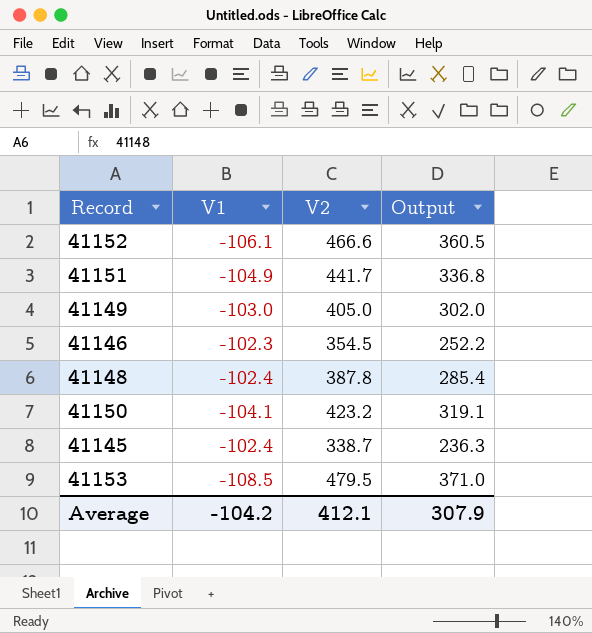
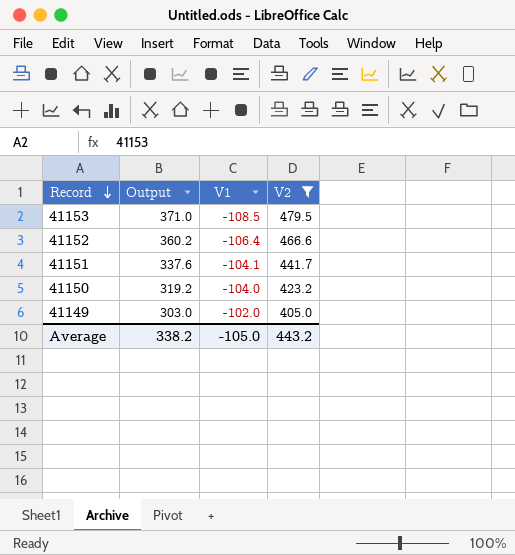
filter: none -> V2 >= 405.0
row order: none -> Record descending
column Output | position: 4 -> 2
41152 | Output: 360.5 -> 360.2
41152 | V1: -106.1 -> -106.4
41151 | Output: 336.8 -> 337.6
41151 | V1: -104.9 -> -104.1
41150 | Output: 319.1 -> 319.2
41150 | V1: -104.1 -> -104.0
41149 | Output: 302.0 -> 303.0
41149 | V1: -103.0 -> -102.0
Average | Output: 307.9 -> 338.2
Average | V1: -104.2 -> -105.0
Average | V2: 412.1 -> 443.2

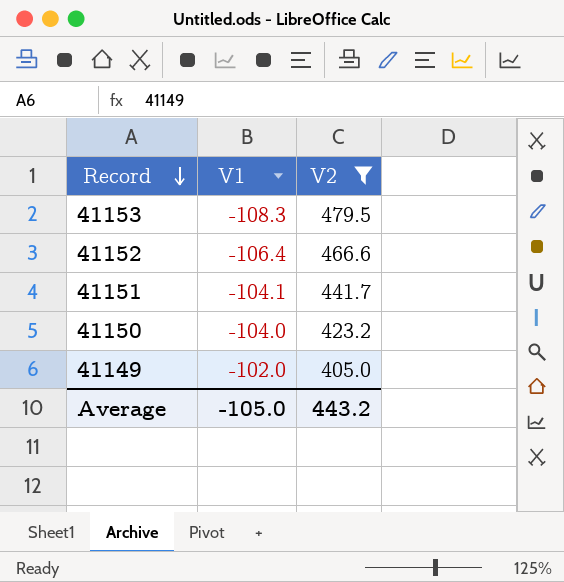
column Output | formula: [V1] + [V2] -> none
41153 | V1: -108.5 -> -108.3

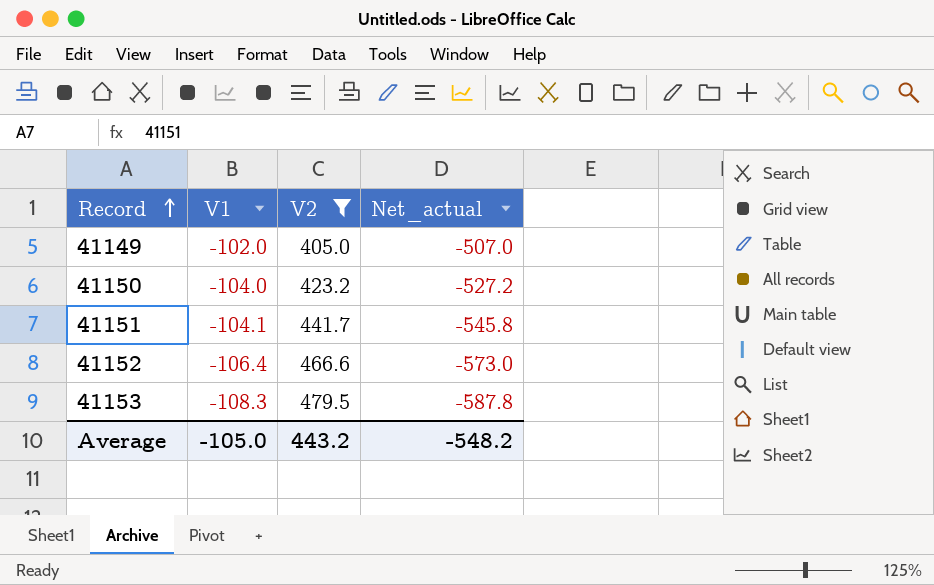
row order: Record descending -> Record ascending
column Net_actual | formula: none -> [V1] - [V2]

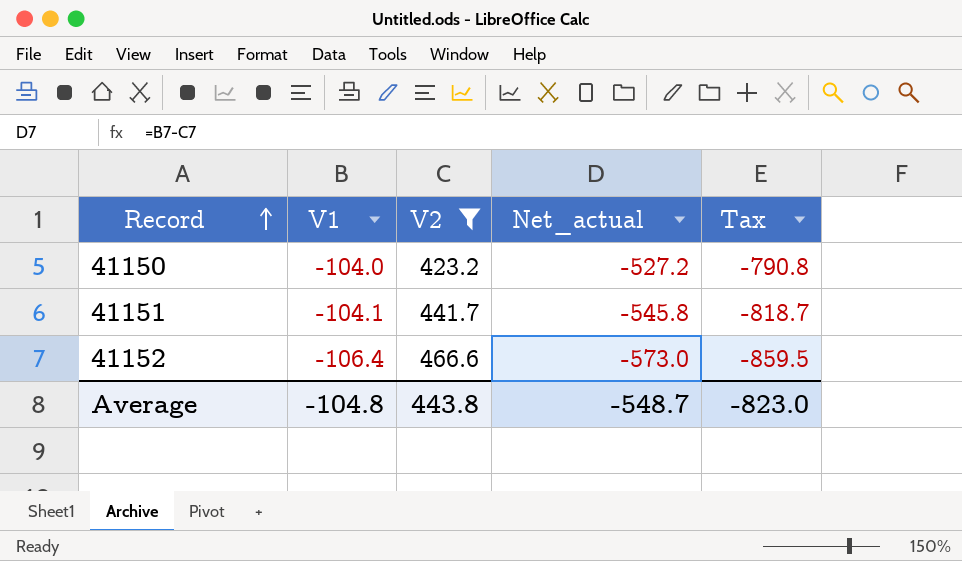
column Tax | formula: none -> [Net_actual] * 1.5
row 41149: -102.0 | 405.0 | -507.0 -> none
row 41153: -108.3 | 479.5 | -587.8 -> none
Average | V1: -105.0 -> -104.8
Average | V2: 443.2 -> 443.8
Average | Net_actual: -548.2 -> -548.7

